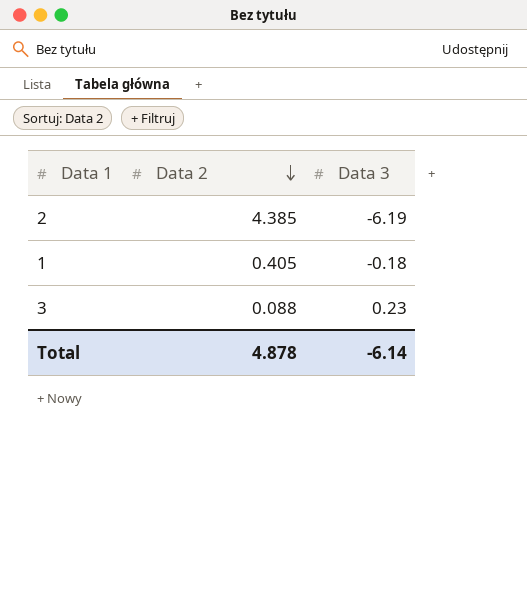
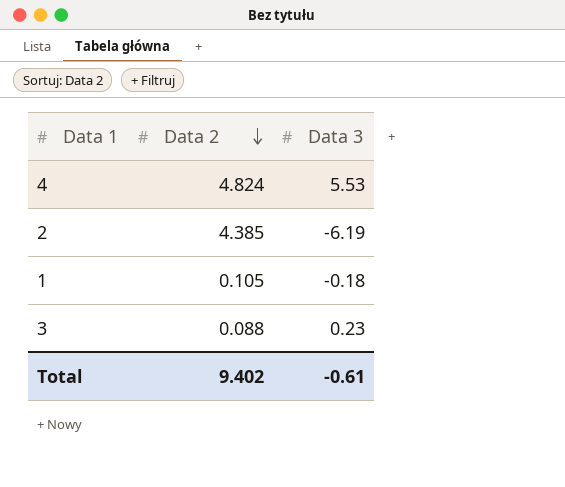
row 4: none -> 4.824 | 5.53
1 | Data 2: 0.405 -> 0.105
Total | Data 2: 4.878 -> 9.402
Total | Data 3: -6.14 -> -0.61

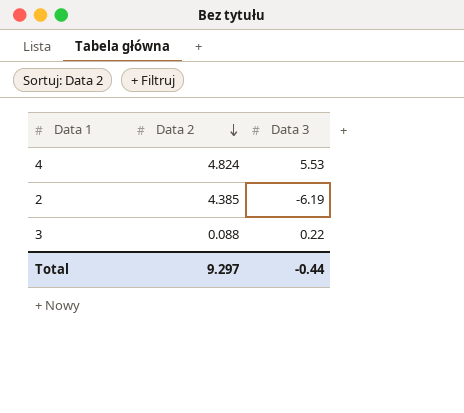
row 1: 0.105 | -0.18 -> none
3 | Data 3: 0.23 -> 0.22
Total | Data 2: 9.402 -> 9.297
Total | Data 3: -0.61 -> -0.44

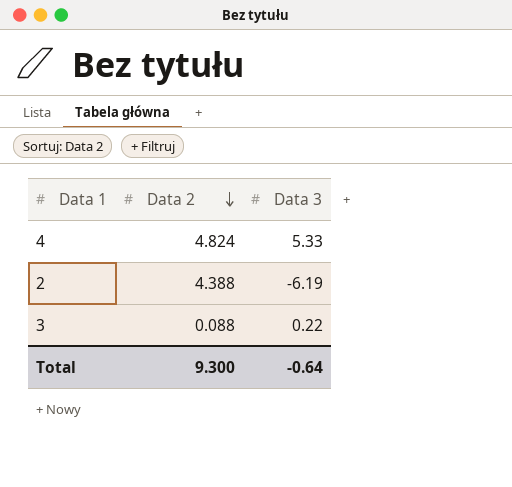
4 | Data 3: 5.53 -> 5.33
2 | Data 2: 4.385 -> 4.388
Total | Data 2: 9.297 -> 9.300
Total | Data 3: -0.44 -> -0.64

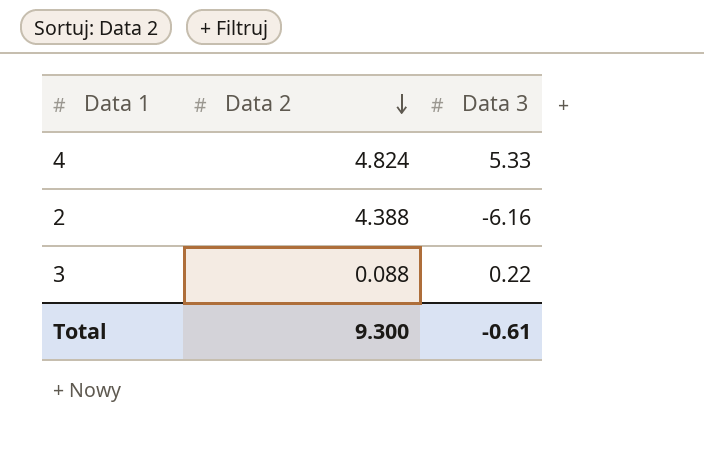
2 | Data 3: -6.19 -> -6.16
Total | Data 3: -0.64 -> -0.61

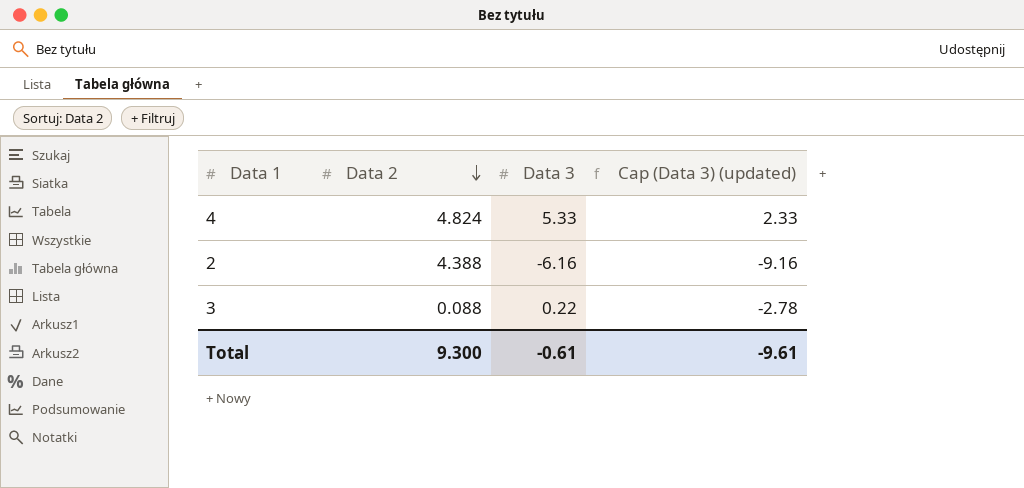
column Cap (Data 3) (updated) | formula: none -> [Data 3] - 3

